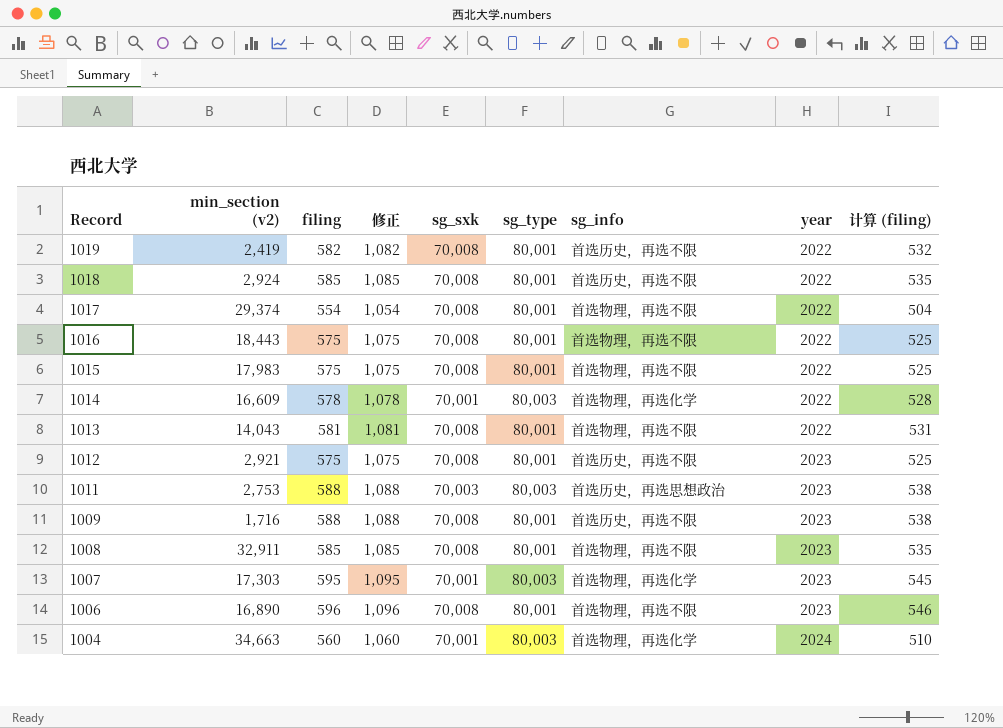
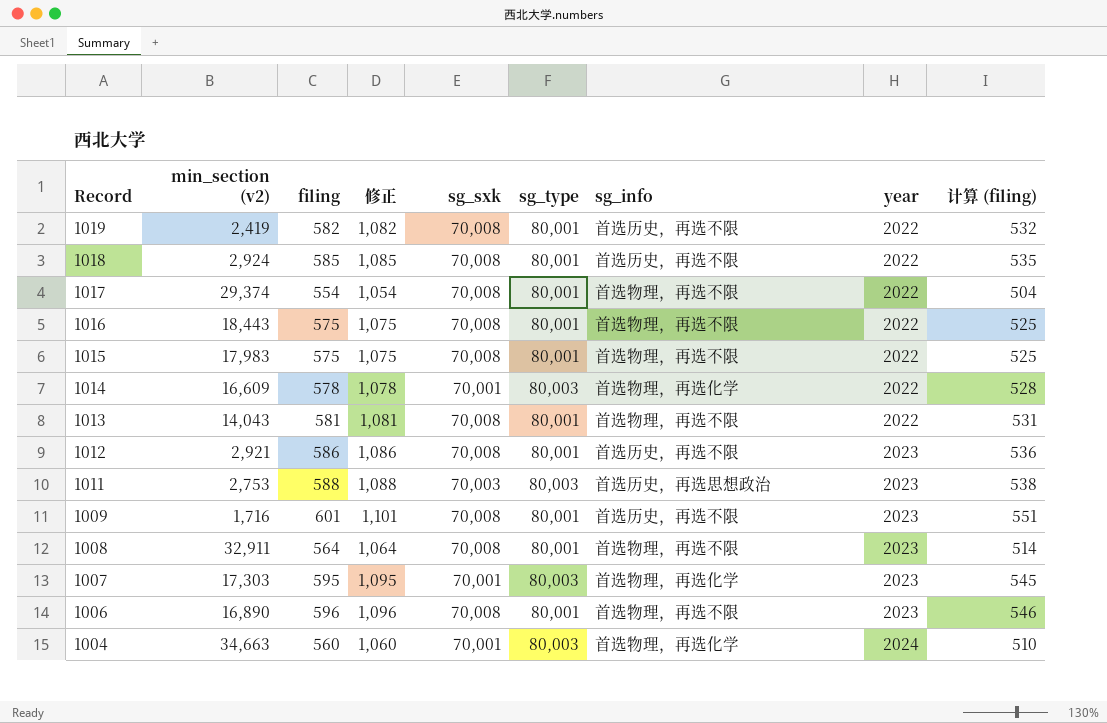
1012 | filing: 575 -> 586
1012 | 修正: 1,075 -> 1,086
1012 | 计算 (filing): 525 -> 536
1009 | filing: 588 -> 601
1009 | 修正: 1,088 -> 1,101
1009 | 计算 (filing): 538 -> 551
1008 | filing: 585 -> 564
1008 | 修正: 1,085 -> 1,064
1008 | 计算 (filing): 535 -> 514

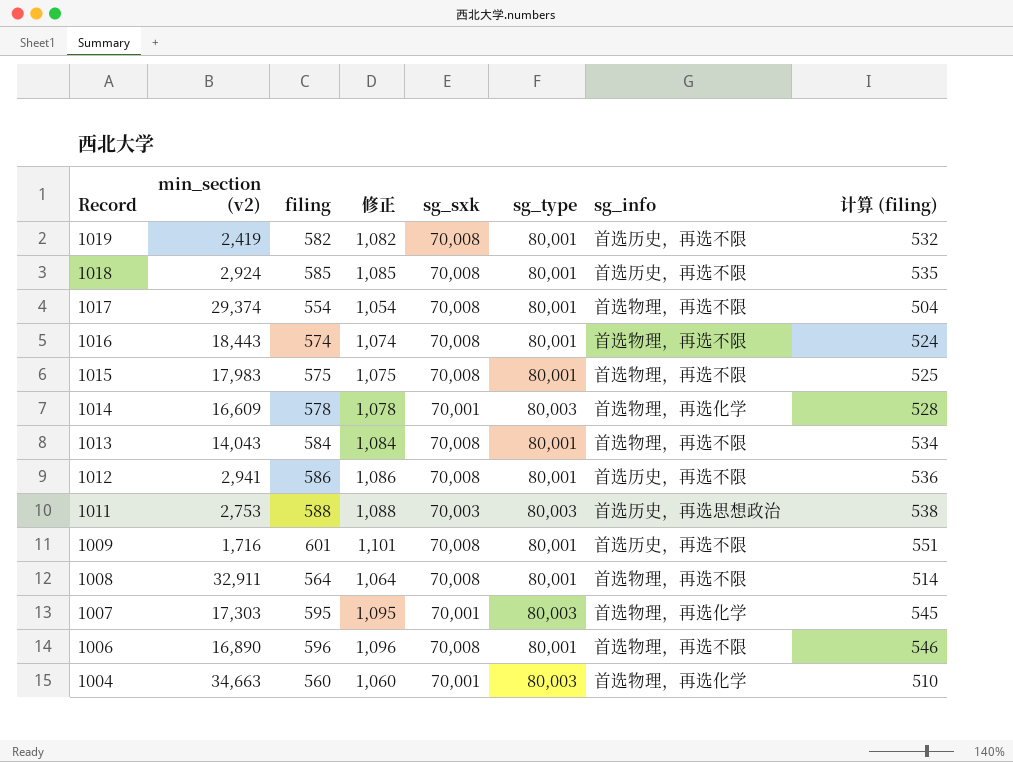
column year | position: 8 -> none
1016 | filing: 575 -> 574
1016 | 修正: 1,075 -> 1,074
1016 | 计算 (filing): 525 -> 524
1013 | filing: 581 -> 584
1013 | 修正: 1,081 -> 1,084
1013 | 计算 (filing): 531 -> 534
1012 | min_section (v2): 2,921 -> 2,941

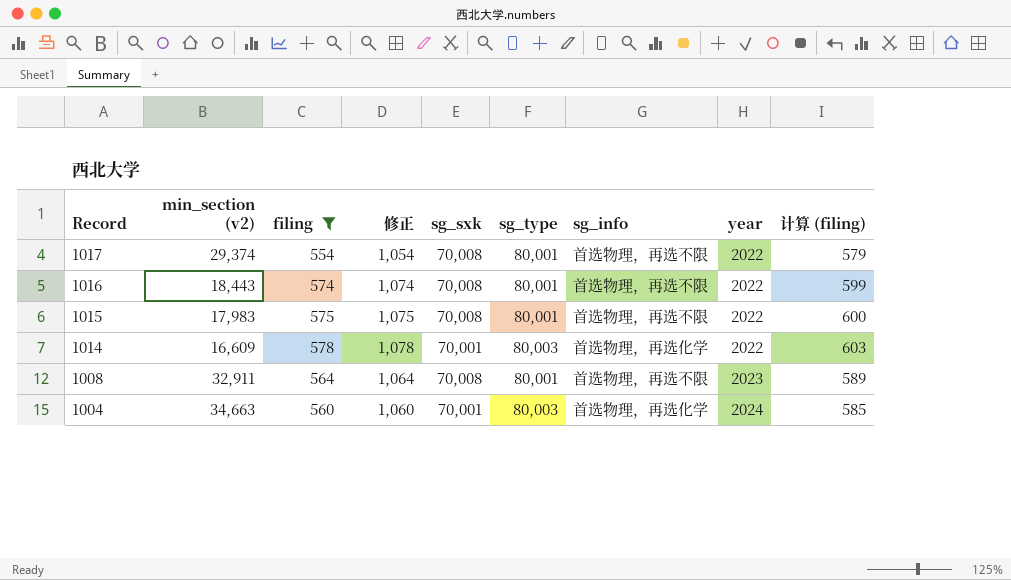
filter: none -> filing <= 578
column year | position: none -> 8
column 计算 (filing) | formula: [filing] - 50 -> [filing] + 25

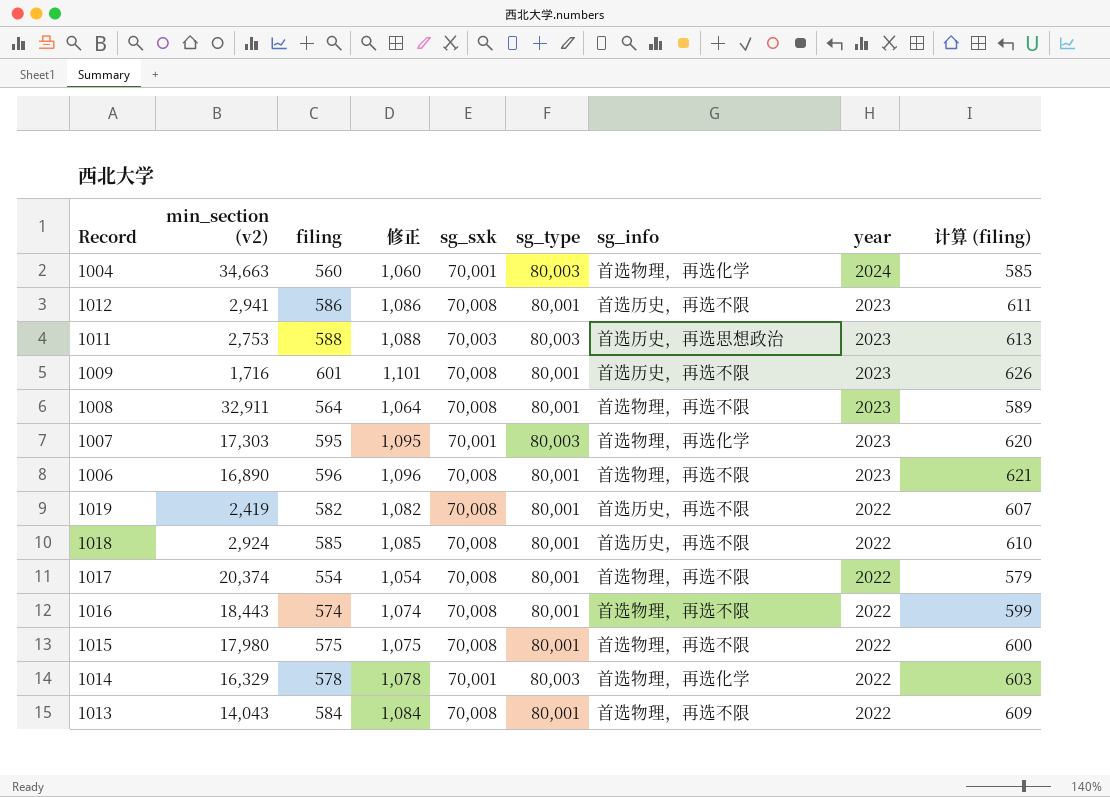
filter: filing <= 578 -> none
row order: Record descending -> year descending
1017 | min_section (v2): 29,374 -> 20,374
1015 | min_section (v2): 17,983 -> 17,980
1014 | min_section (v2): 16,609 -> 16,329

